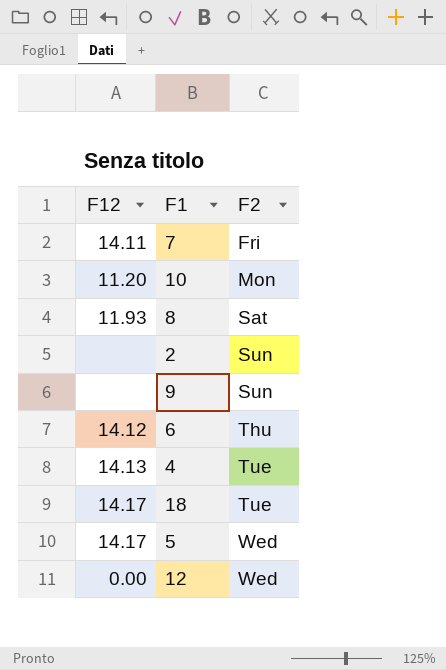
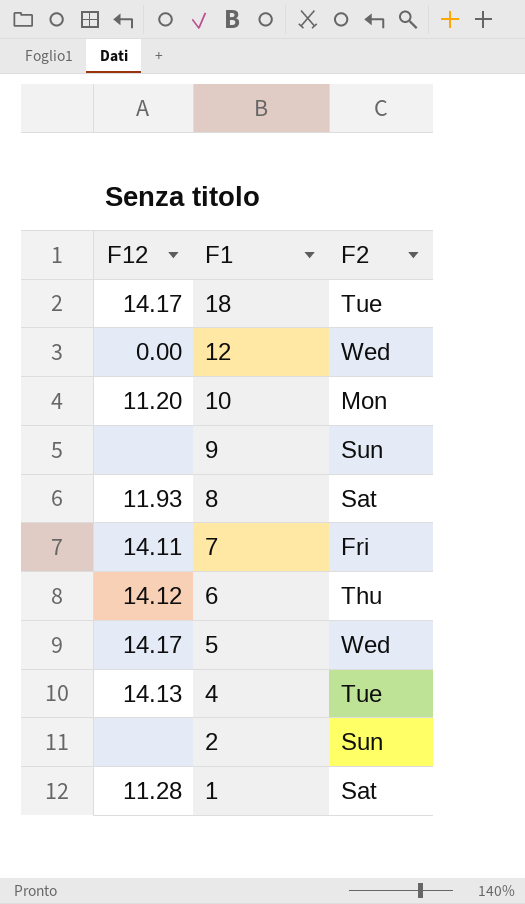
row order: F2 ascending -> F1 descending
row 1: none -> 11.28 | Sat

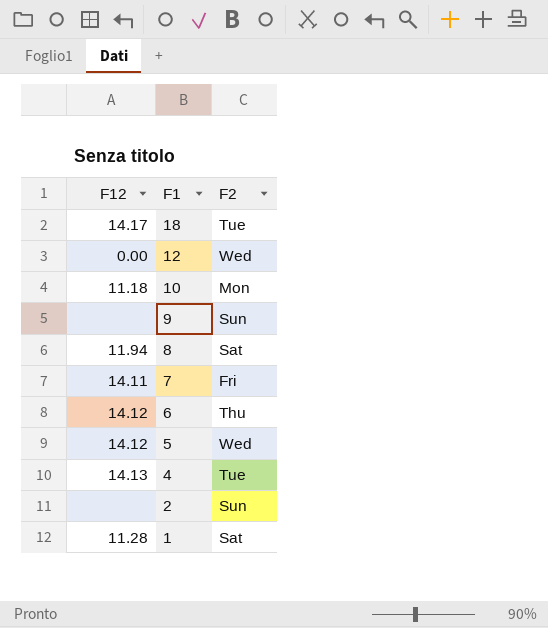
10 | F12: 11.20 -> 11.18
8 | F12: 11.93 -> 11.94
5 | F12: 14.17 -> 14.12

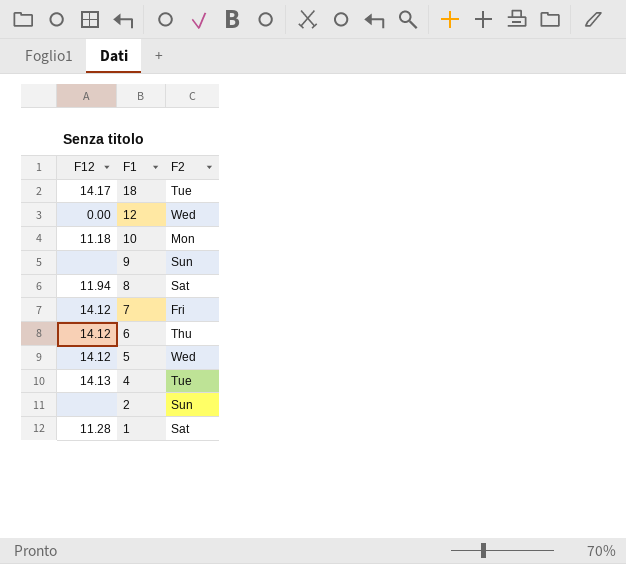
7 | F12: 14.11 -> 14.12

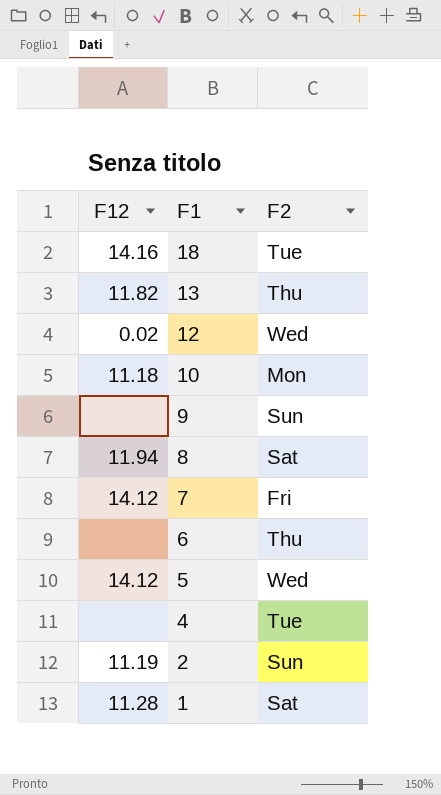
18 | F12: 14.17 -> 14.16
row 13: none -> 11.82 | Thu
12 | F12: 0.00 -> 0.02
6 | F12: 14.12 -> none
4 | F12: 14.13 -> none
2 | F12: none -> 11.19

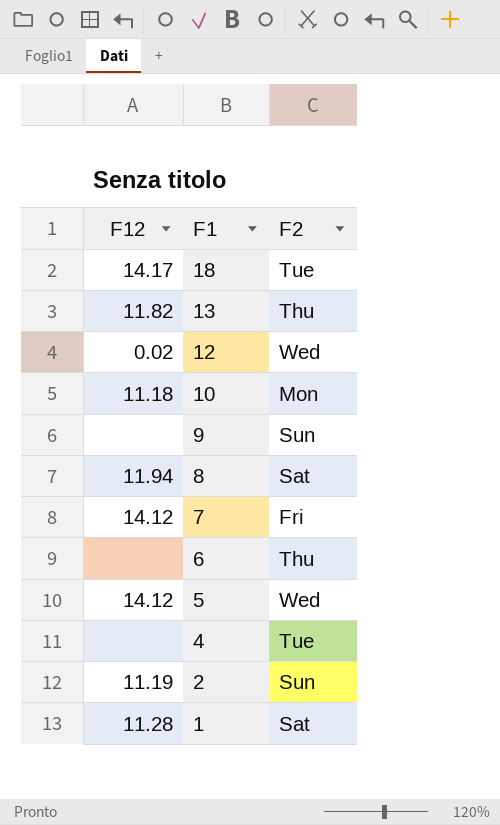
18 | F12: 14.16 -> 14.17

